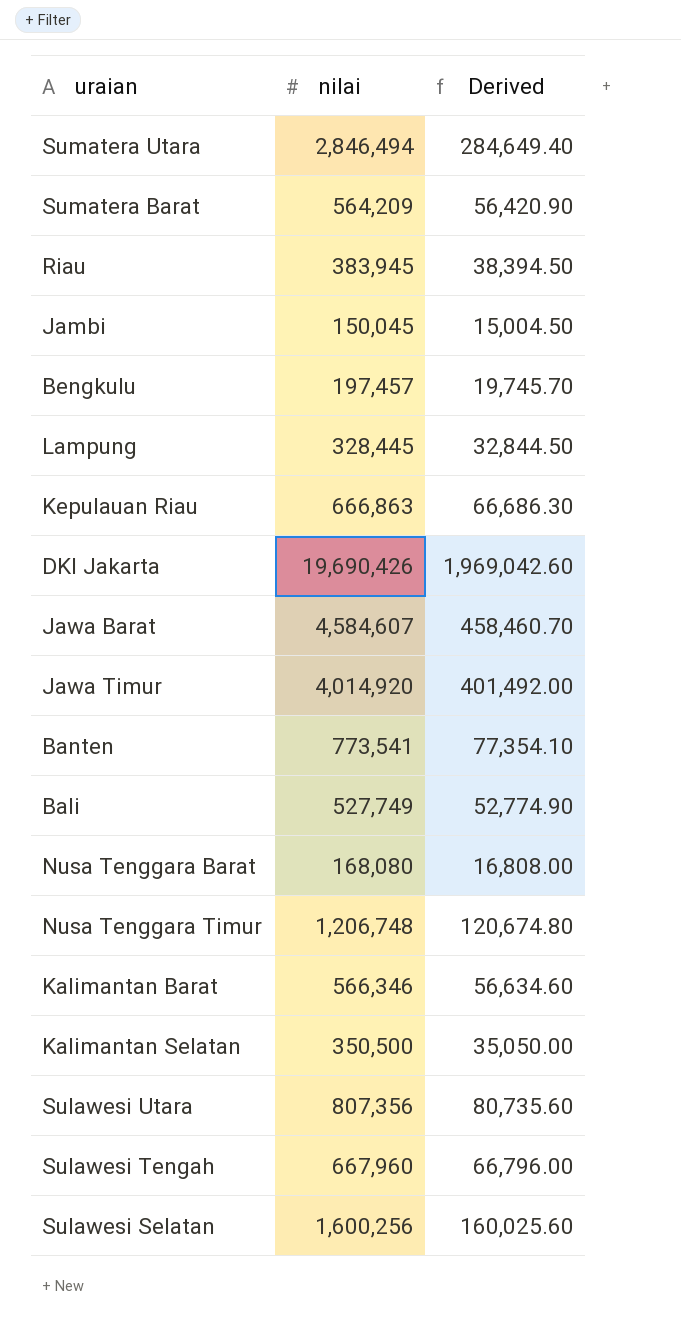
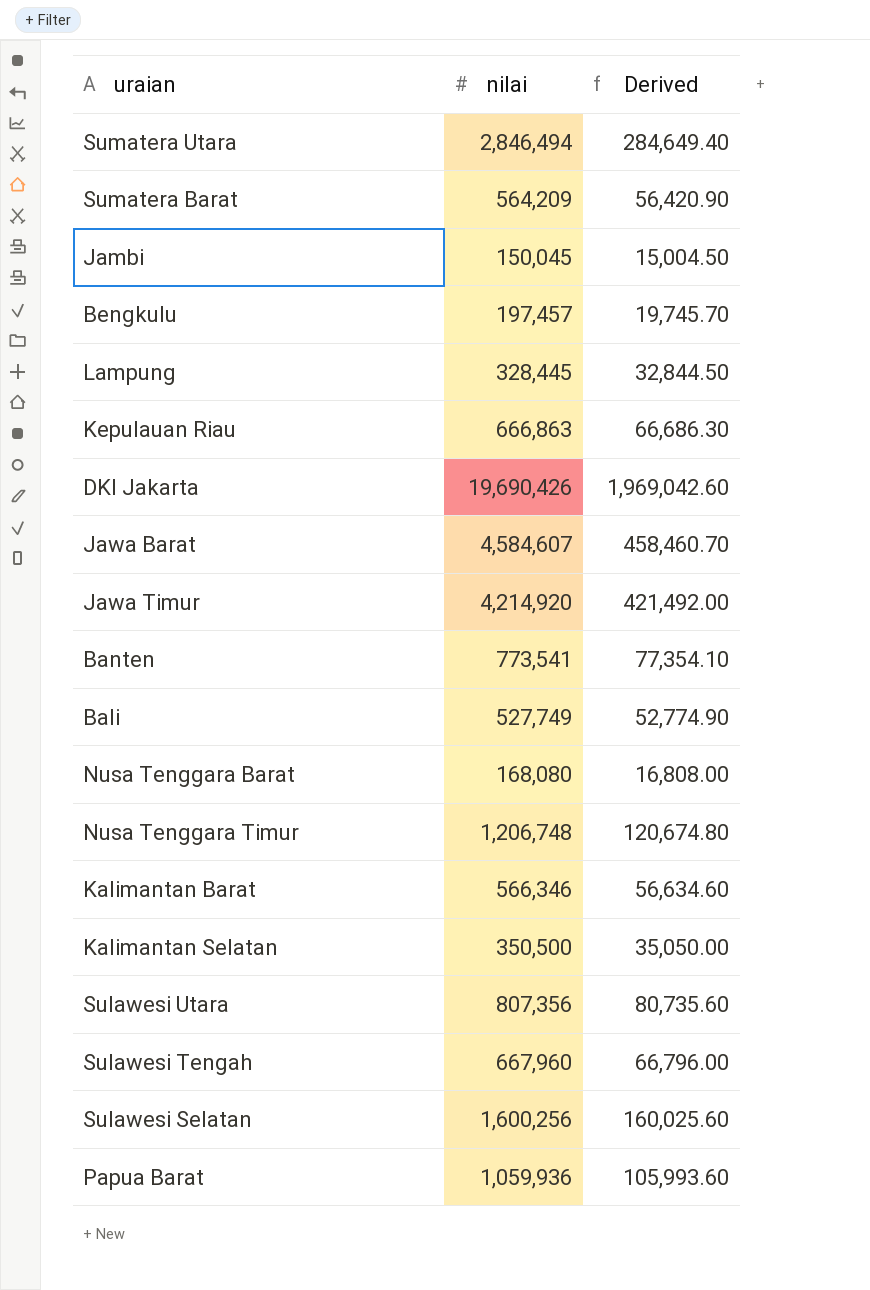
row Riau: 383,945 | 38,394.50 -> none
Jawa Timur | nilai: 4,014,920 -> 4,214,920
Jawa Timur | Derived: 401,492.00 -> 421,492.00
row Papua Barat: none -> 1,059,936 | 105,993.60

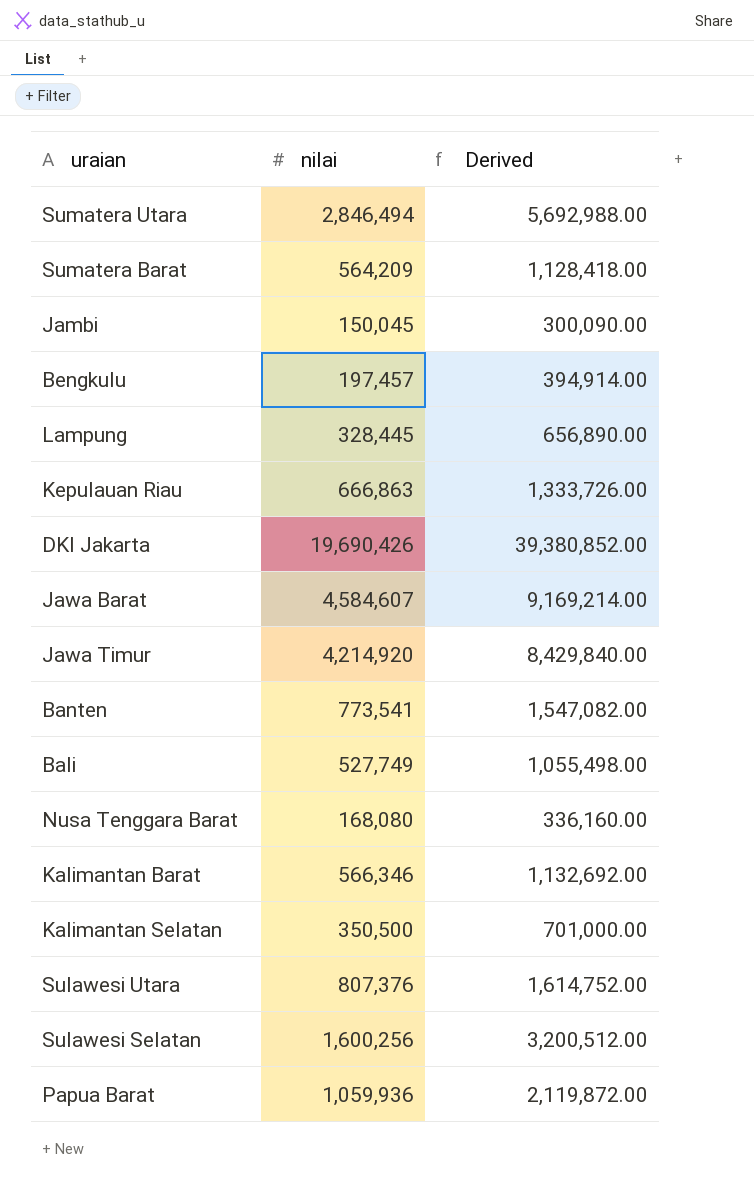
column Derived | formula: [nilai] * 0.1 -> [nilai] * 2
row Nusa Tenggara Timur: 1,206,748 | 120,674.80 -> none
row Sulawesi Tengah: 667,960 | 66,796.00 -> none
Sulawesi Utara | nilai: 807,356 -> 807,376

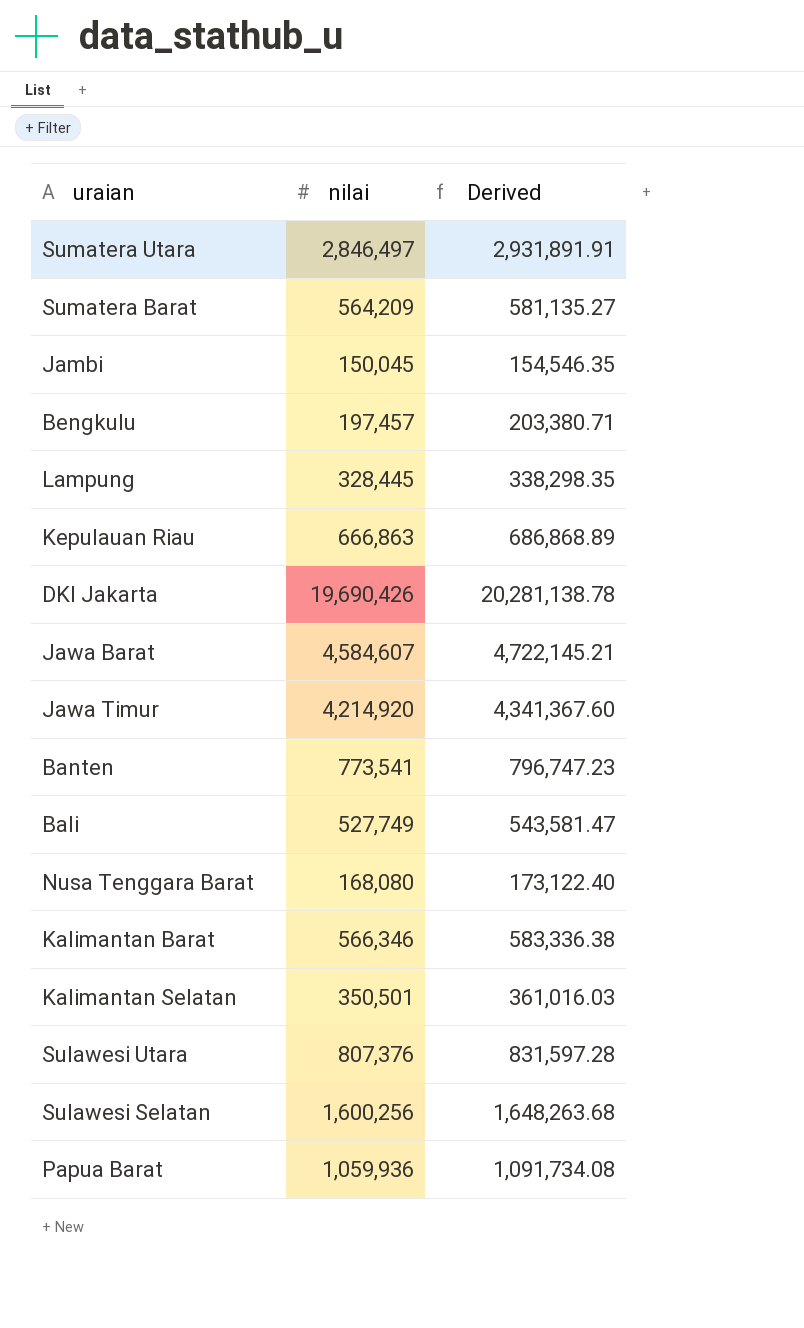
column Derived | formula: [nilai] * 2 -> [nilai] * 1.03
Sumatera Utara | nilai: 2,846,494 -> 2,846,497
Kalimantan Selatan | nilai: 350,500 -> 350,501

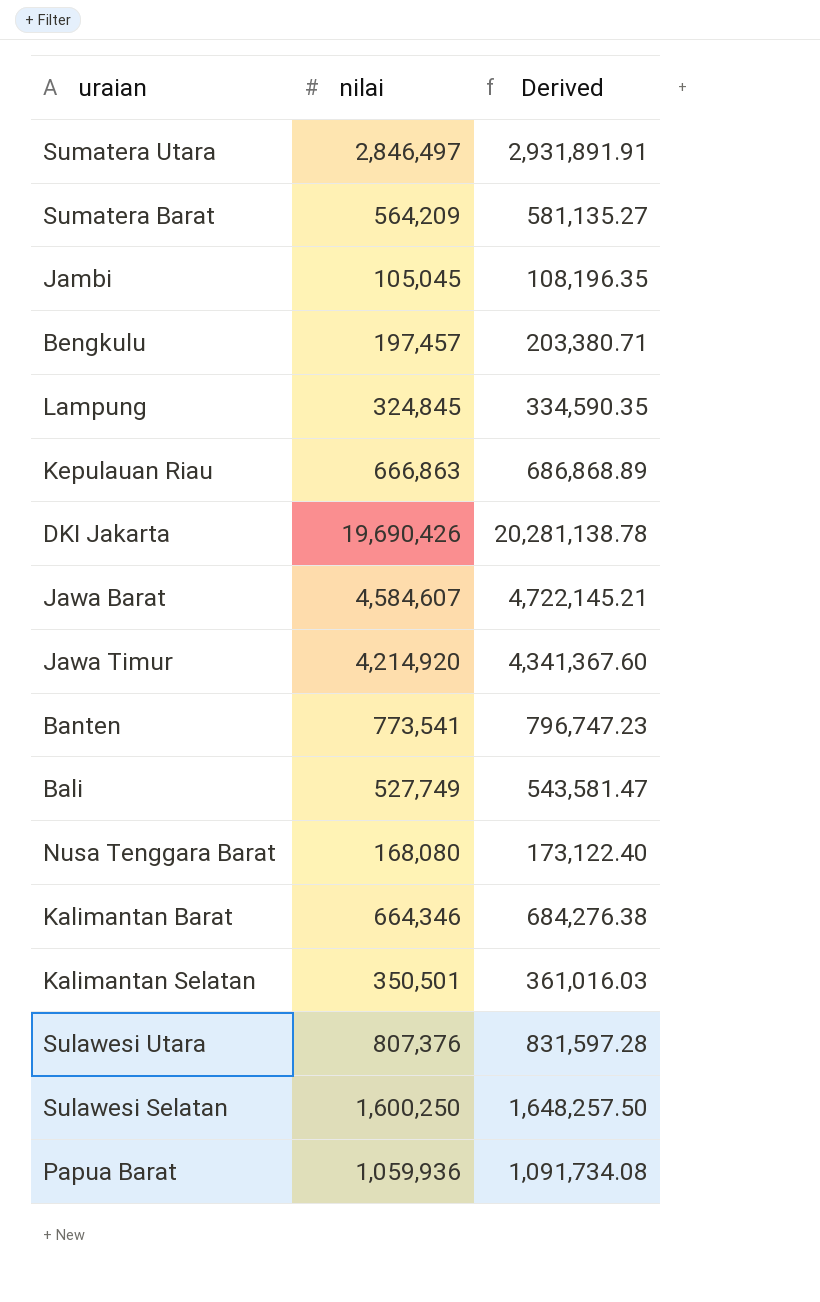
Jambi | nilai: 150,045 -> 105,045
Jambi | Derived: 154,546.35 -> 108,196.35
Lampung | nilai: 328,445 -> 324,845
Lampung | Derived: 338,298.35 -> 334,590.35
Kalimantan Barat | nilai: 566,346 -> 664,346
Kalimantan Barat | Derived: 583,336.38 -> 684,276.38
Sulawesi Selatan | nilai: 1,600,256 -> 1,600,250
Sulawesi Selatan | Derived: 1,648,263.68 -> 1,648,257.50

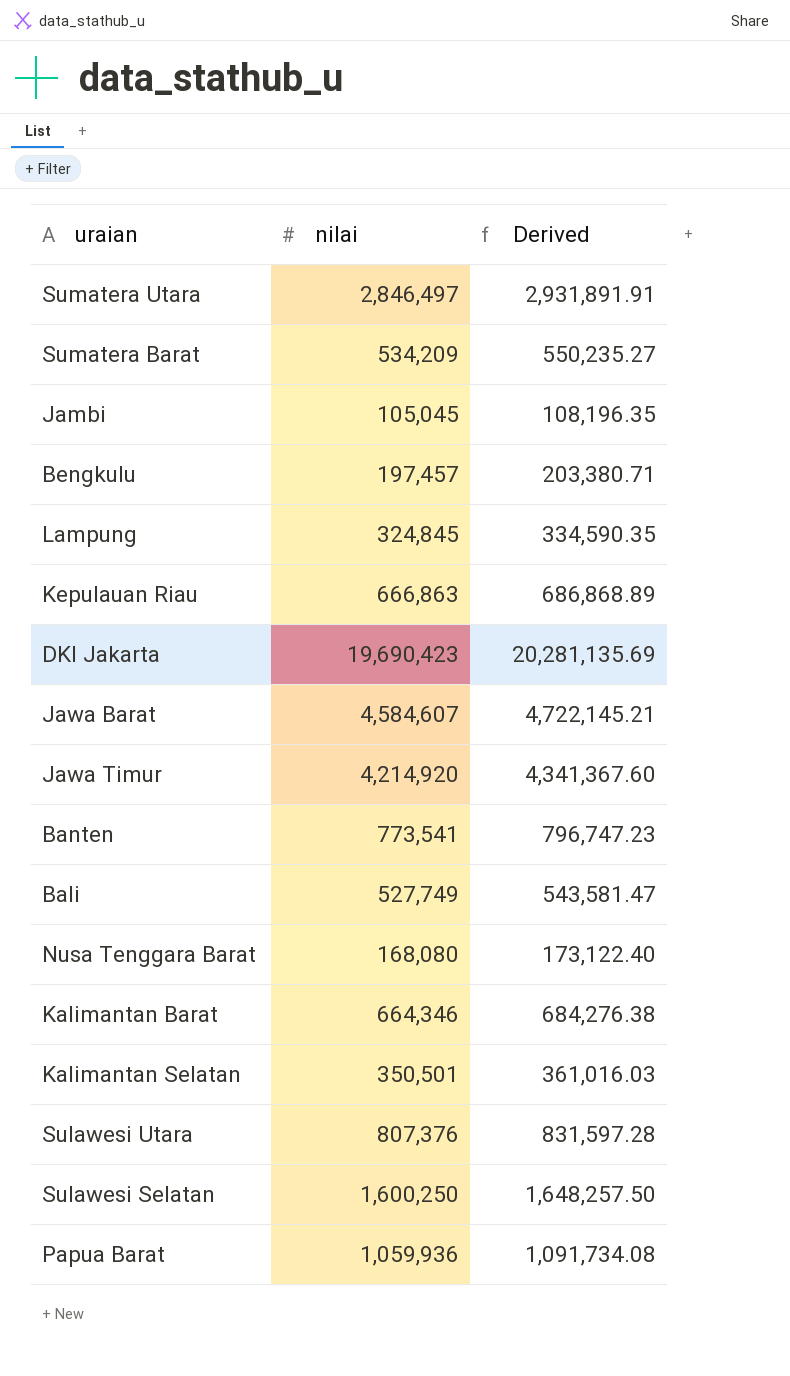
Sumatera Barat | nilai: 564,209 -> 534,209
Sumatera Barat | Derived: 581,135.27 -> 550,235.27
DKI Jakarta | nilai: 19,690,426 -> 19,690,423
DKI Jakarta | Derived: 20,281,138.78 -> 20,281,135.69

